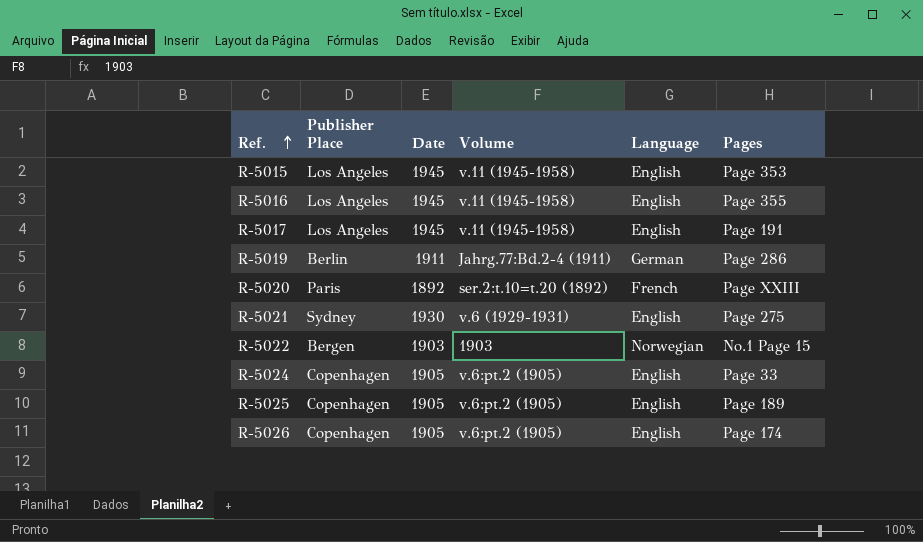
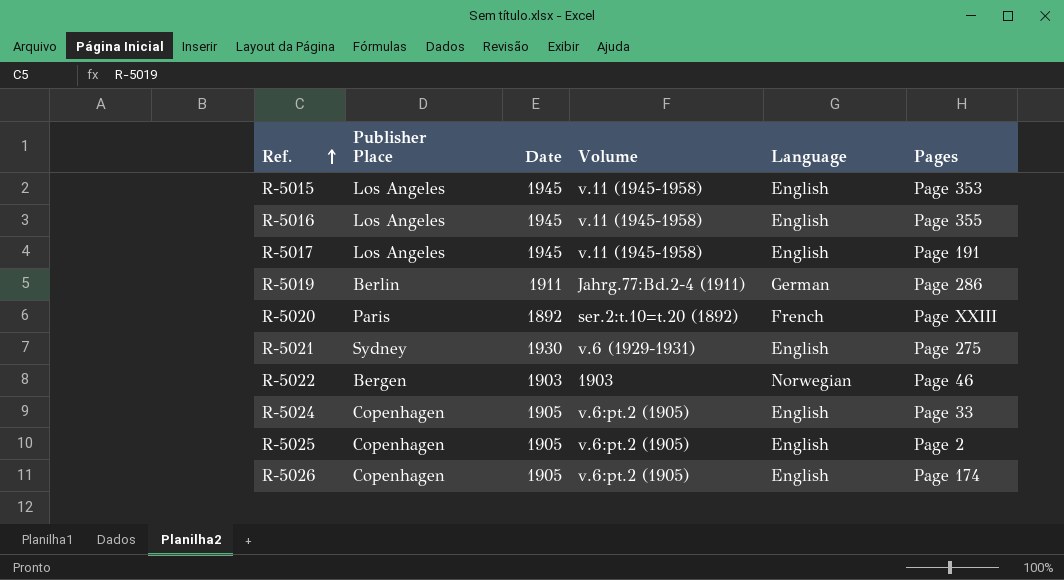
R-5022 | Pages: No.1 Page 15 -> Page 46
R-5025 | Pages: Page 189 -> Page 2

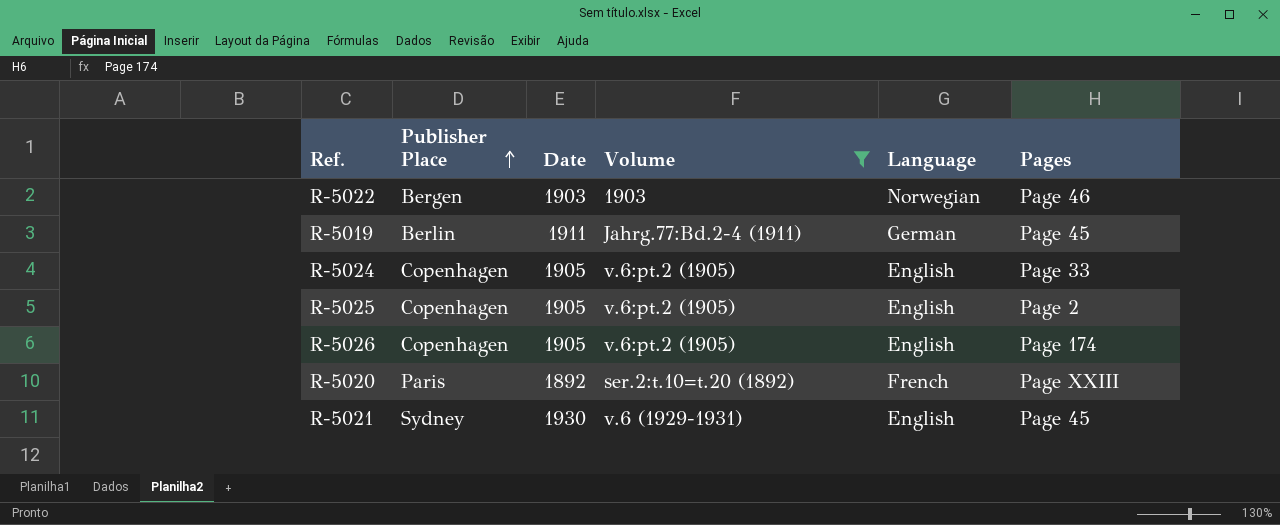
filter: none -> Volume != v.11 (1945-1958)
row order: Ref. ascending -> Publisher Place ascending
R-5019 | Pages: Page 286 -> Page 45
R-5021 | Pages: Page 275 -> Page 45

